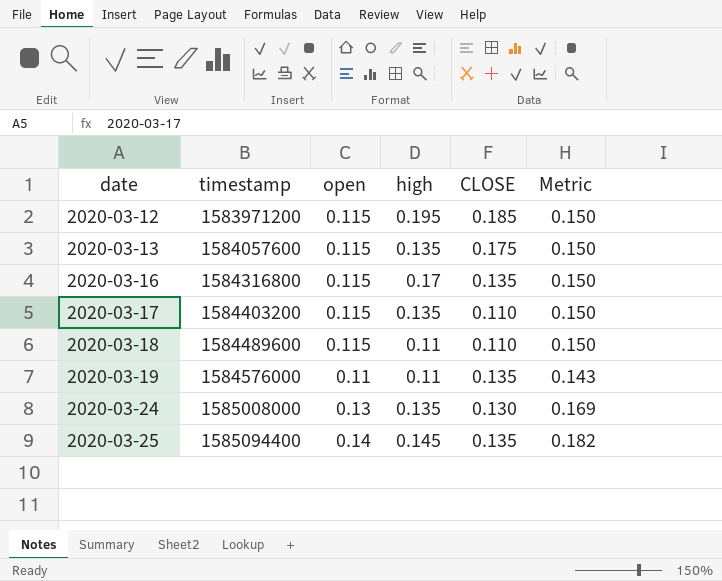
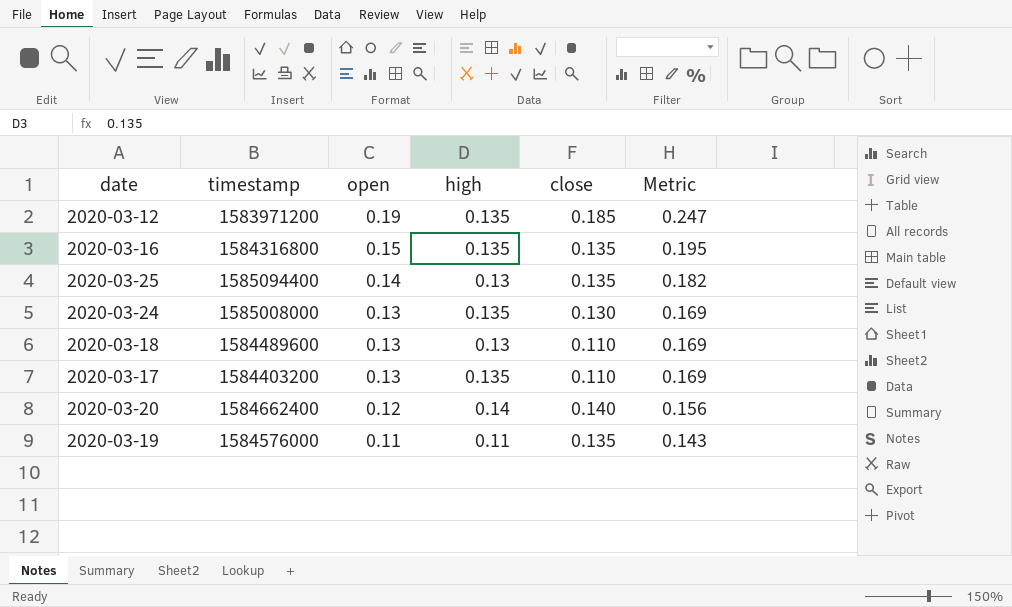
row order: date ascending -> open descending
column name: CLOSE -> close
row 2020-03-13: 1584057600 | 0.115 | 0.135 | 0.175 | 0.150 -> none
2020-03-12 | open: 0.115 -> 0.19
2020-03-12 | high: 0.195 -> 0.135
2020-03-12 | Metric: 0.150 -> 0.247
2020-03-16 | open: 0.115 -> 0.15
2020-03-16 | high: 0.17 -> 0.135
2020-03-16 | Metric: 0.150 -> 0.195
2020-03-25 | high: 0.145 -> 0.13
2020-03-18 | open: 0.115 -> 0.13
2020-03-18 | high: 0.11 -> 0.13
2020-03-18 | Metric: 0.150 -> 0.169
2020-03-17 | open: 0.115 -> 0.13
2020-03-17 | Metric: 0.150 -> 0.169
row 2020-03-20: none -> 1584662400 | 0.12 | 0.14 | 0.140 | 0.156

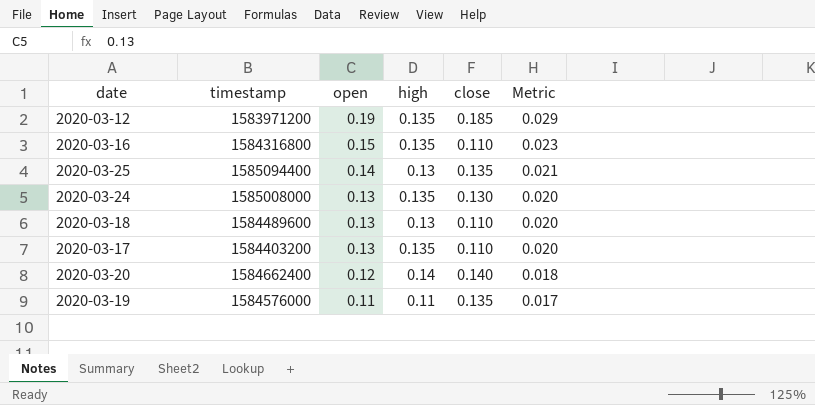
column Metric | formula: [open] * 1.3 -> [open] * 0.15
2020-03-16 | close: 0.135 -> 0.110

